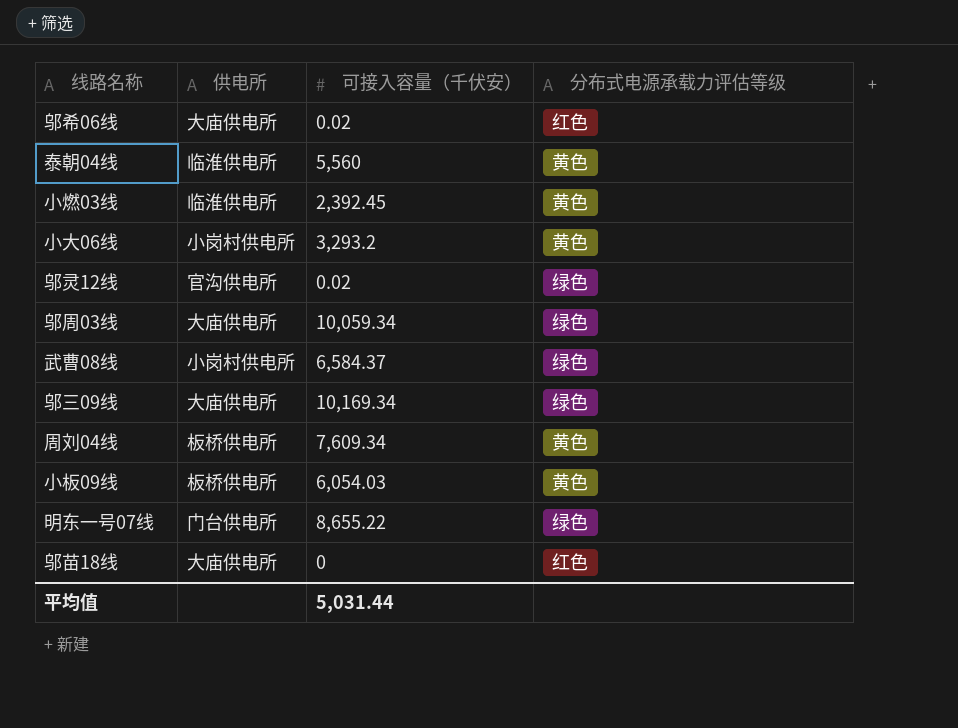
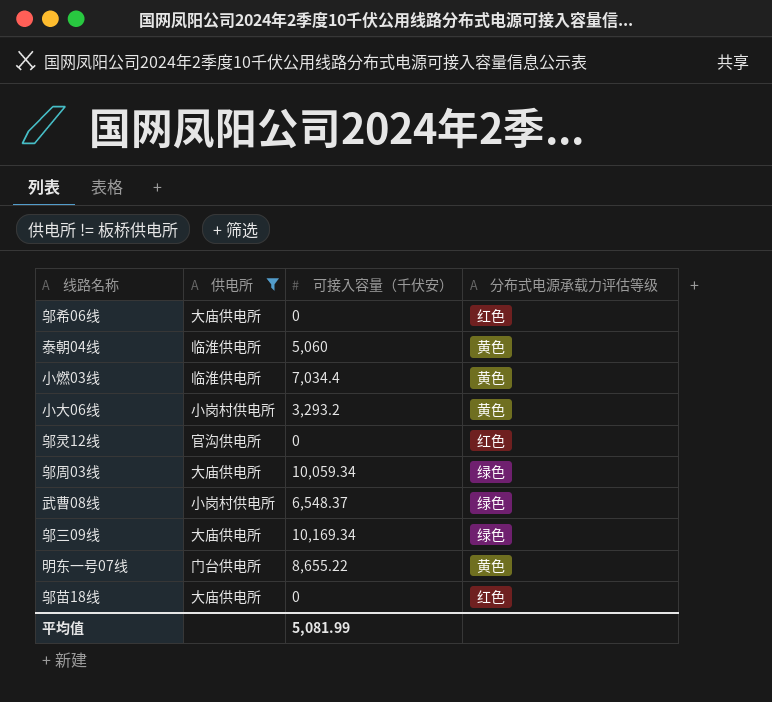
filter: none -> 供电所 != 板桥供电所
邬希06线 | 可接入容量（千伏安）: 0.02 -> 0
泰朝04线 | 可接入容量（千伏安）: 5,560 -> 5,060
小燃03线 | 可接入容量（千伏安）: 2,392.45 -> 7,034.4
邬灵12线 | 可接入容量（千伏安）: 0.02 -> 0
邬灵12线 | 分布式电源承载力评估等级: 绿色 -> 红色
武曹08线 | 可接入容量（千伏安）: 6,584.37 -> 6,548.37
明东一号07线 | 分布式电源承载力评估等级: 绿色 -> 黄色
平均值 | 可接入容量（千伏安）: 5,031.44 -> 5,081.99

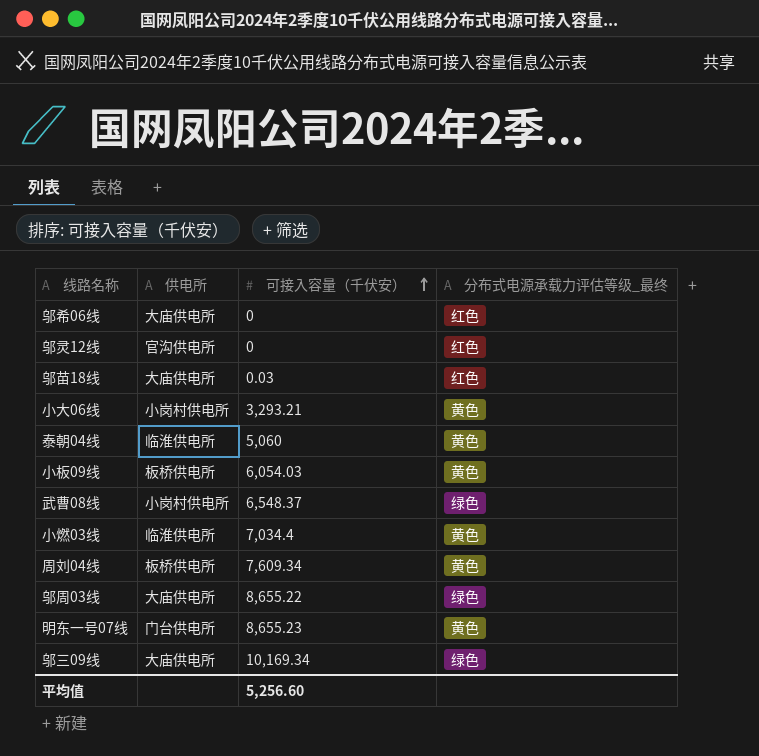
filter: 供电所 != 板桥供电所 -> none
row order: none -> 可接入容量（千伏安） ascending
column name: 分布式电源承载力评估等级 -> 分布式电源承载力评估等级_最终
邬苗18线 | 可接入容量（千伏安）: 0 -> 0.03
小大06线 | 可接入容量（千伏安）: 3,293.2 -> 3,293.21
邬周03线 | 可接入容量（千伏安）: 10,059.34 -> 8,655.22
明东一号07线 | 可接入容量（千伏安）: 8,655.22 -> 8,655.23
平均值 | 可接入容量（千伏安）: 5,081.99 -> 5,256.60

